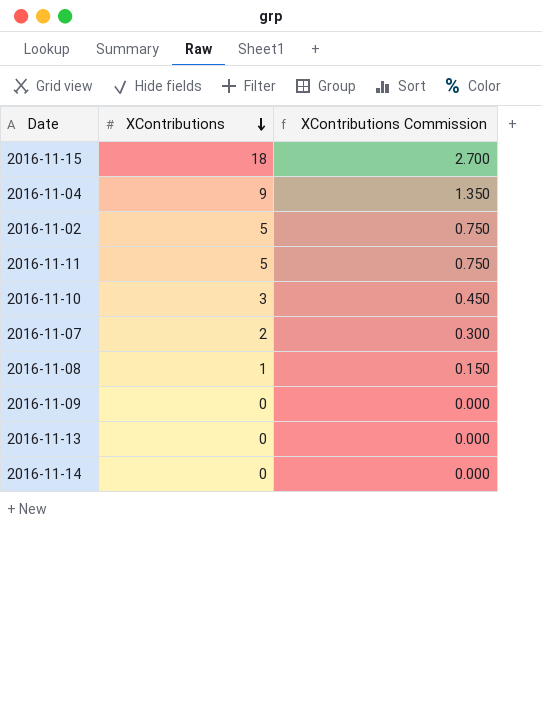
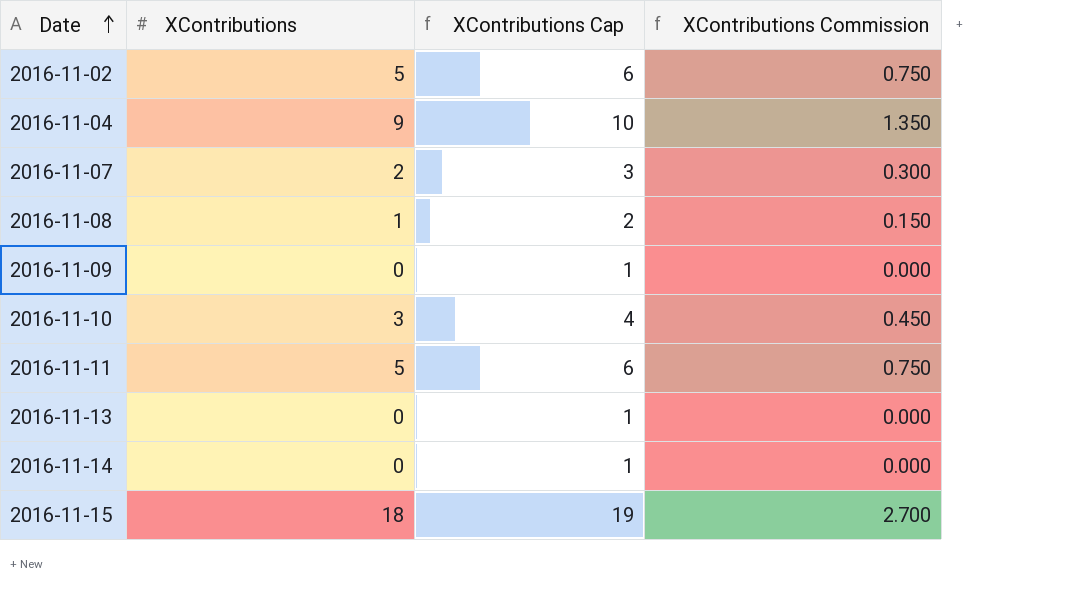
row order: XContributions descending -> Date ascending
column XContributions Cap | formula: none -> [XContributions] + 1

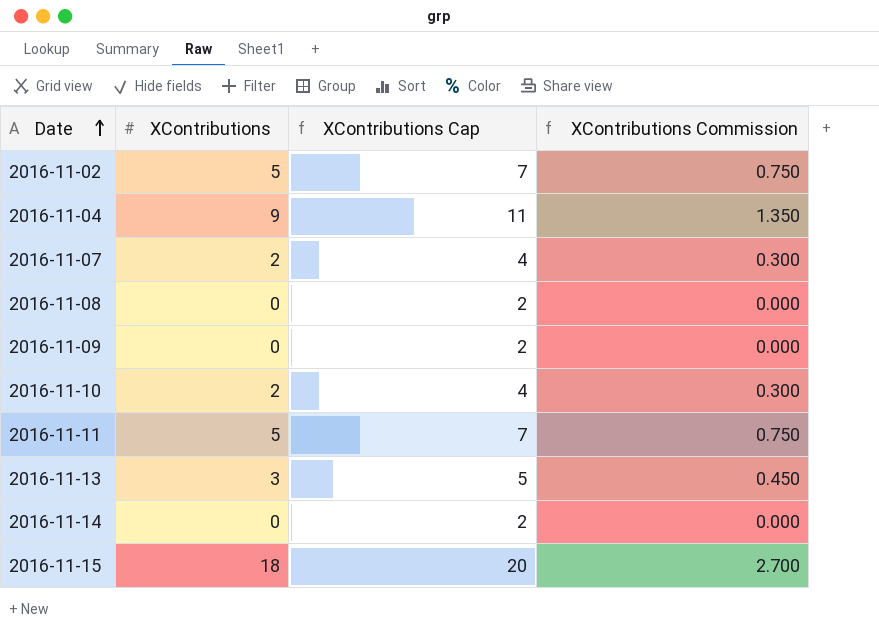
column XContributions Cap | formula: [XContributions] + 1 -> [XContributions] + 2
2016-11-08 | XContributions: 1 -> 0
2016-11-08 | XContributions Commission: 0.150 -> 0.000
2016-11-10 | XContributions: 3 -> 2
2016-11-10 | XContributions Commission: 0.450 -> 0.300
2016-11-13 | XContributions: 0 -> 3
2016-11-13 | XContributions Commission: 0.000 -> 0.450

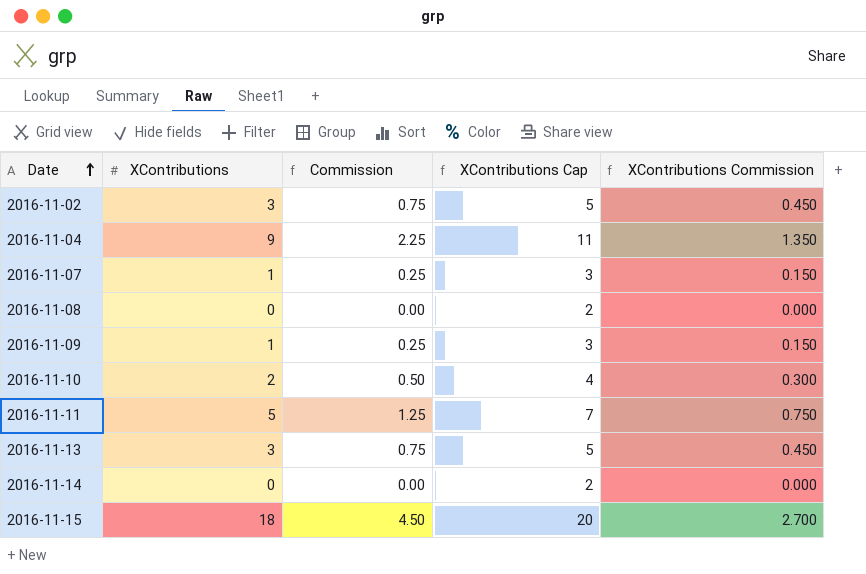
column Commission | formula: none -> [XContributions] * 0.25
2016-11-02 | XContributions: 5 -> 3
2016-11-02 | XContributions Cap: 7 -> 5
2016-11-02 | XContributions Commission: 0.750 -> 0.450
2016-11-07 | XContributions: 2 -> 1
2016-11-07 | XContributions Cap: 4 -> 3
2016-11-07 | XContributions Commission: 0.300 -> 0.150
2016-11-09 | XContributions: 0 -> 1
2016-11-09 | XContributions Cap: 2 -> 3
2016-11-09 | XContributions Commission: 0.000 -> 0.150

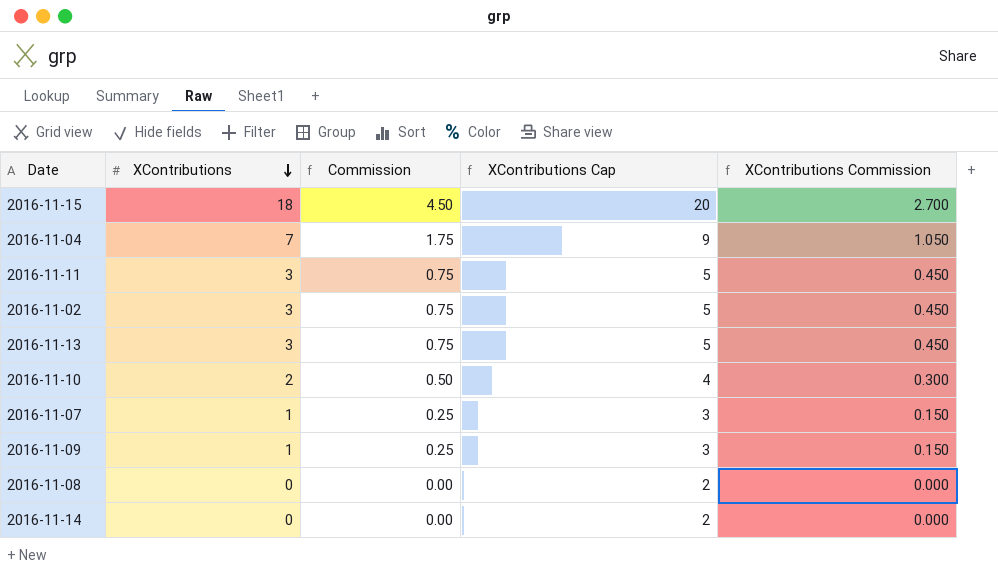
row order: Date ascending -> XContributions descending
2016-11-04 | XContributions: 9 -> 7
2016-11-04 | Commission: 2.25 -> 1.75
2016-11-04 | XContributions Cap: 11 -> 9
2016-11-04 | XContributions Commission: 1.350 -> 1.050
2016-11-11 | XContributions: 5 -> 3
2016-11-11 | Commission: 1.25 -> 0.75
2016-11-11 | XContributions Cap: 7 -> 5
2016-11-11 | XContributions Commission: 0.750 -> 0.450

